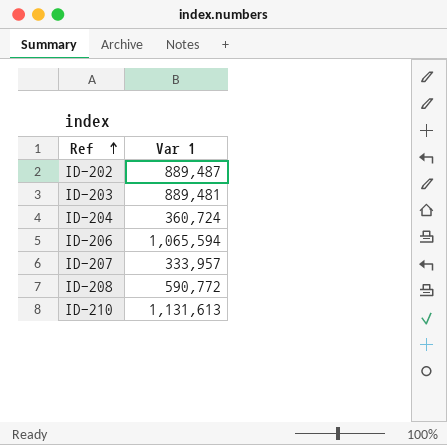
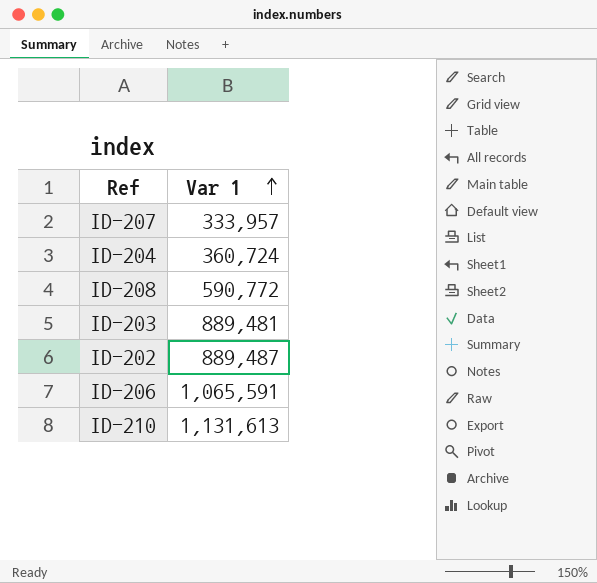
row order: Ref ascending -> Var 1 ascending
ID-206 | Var 1: 1,065,594 -> 1,065,591

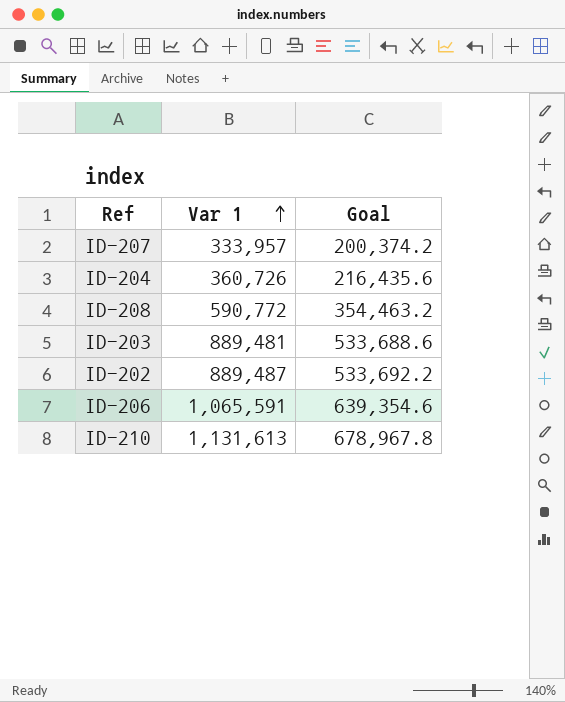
column Goal | formula: none -> [Var 1] * 0.6
ID-204 | Var 1: 360,724 -> 360,726

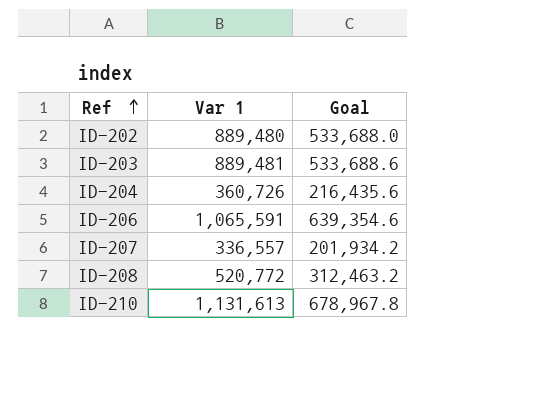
row order: Var 1 ascending -> Ref ascending
ID-202 | Var 1: 889,487 -> 889,480
ID-202 | Goal: 533,692.2 -> 533,688.0
ID-207 | Var 1: 333,957 -> 336,557
ID-207 | Goal: 200,374.2 -> 201,934.2
ID-208 | Var 1: 590,772 -> 520,772
ID-208 | Goal: 354,463.2 -> 312,463.2

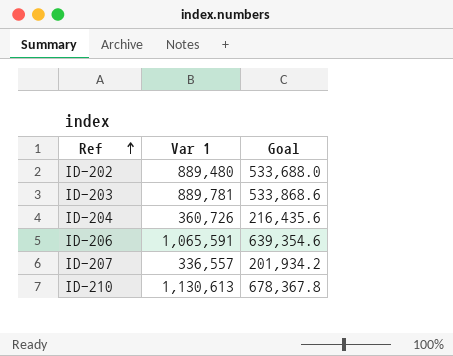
row ID-208: 520,772 | 312,463.2 -> none
ID-203 | Var 1: 889,481 -> 889,781
ID-203 | Goal: 533,688.6 -> 533,868.6
ID-210 | Var 1: 1,131,613 -> 1,130,613
ID-210 | Goal: 678,967.8 -> 678,367.8

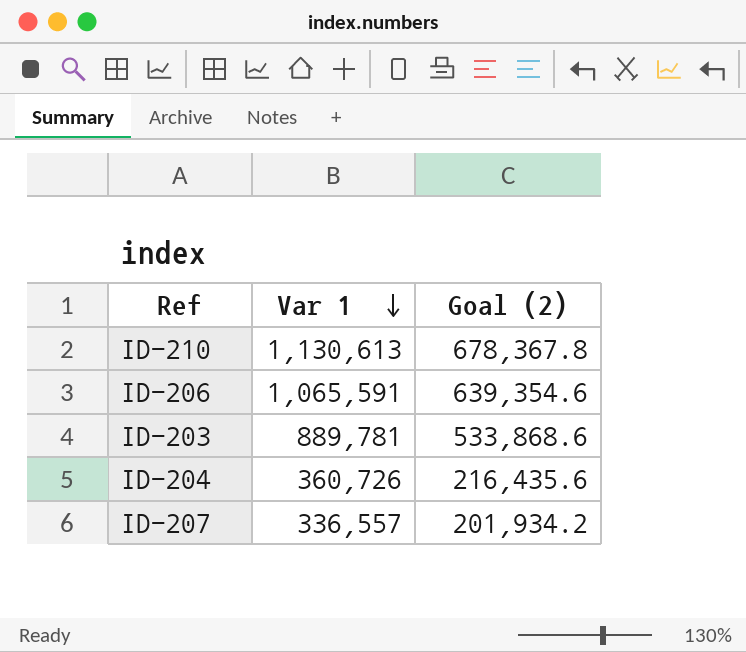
row order: Ref ascending -> Var 1 descending
column name: Goal -> Goal (2)
row ID-202: 889,480 | 533,688.0 -> none

